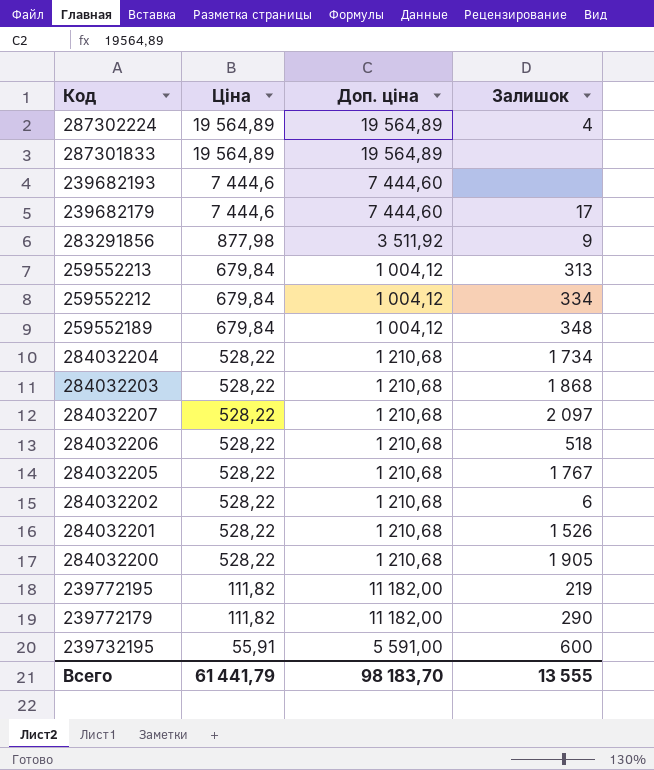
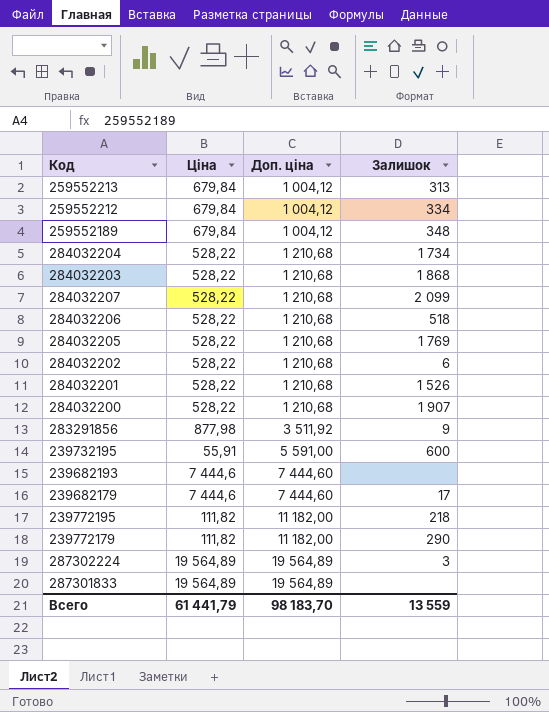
row order: Ціна descending -> Доп. ціна ascending
284032207 | Залишок: 2 097 -> 2 099
284032205 | Залишок: 1 767 -> 1 769
284032200 | Залишок: 1 905 -> 1 907
239772195 | Залишок: 219 -> 218
287302224 | Залишок: 4 -> 3
Всего | Залишок: 13 555 -> 13 559

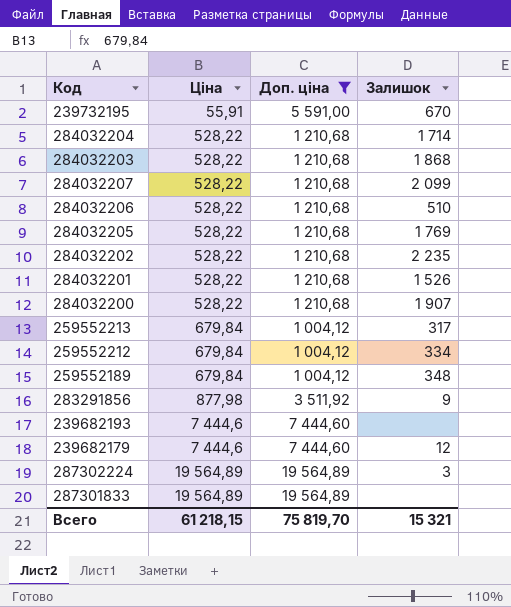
filter: none -> Доп. ціна != 11 182,00
row order: Доп. ціна ascending -> Ціна ascending
239732195 | Залишок: 600 -> 670
284032204 | Залишок: 1 734 -> 1 714
284032206 | Залишок: 518 -> 510
284032202 | Залишок: 6 -> 2 235
259552213 | Залишок: 313 -> 317
239682179 | Залишок: 17 -> 12
Всего | Ціна: 61 441,79 -> 61 218,15
Всего | Доп. ціна: 98 183,70 -> 75 819,70
Всего | Залишок: 13 559 -> 15 321

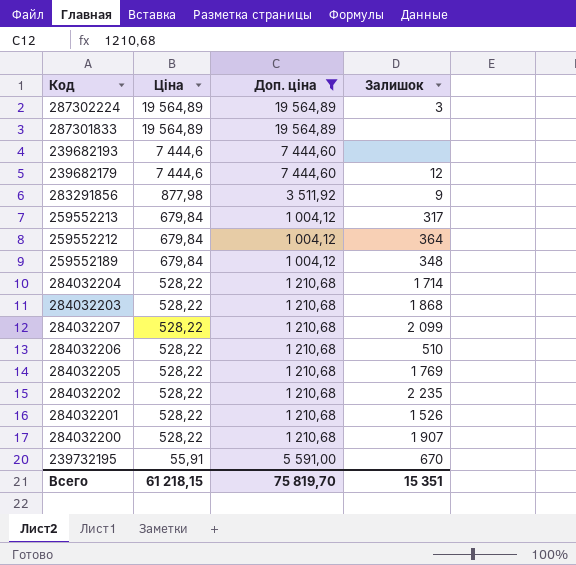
row order: Ціна ascending -> Ціна descending
259552212 | Залишок: 334 -> 364
Всего | Залишок: 15 321 -> 15 351

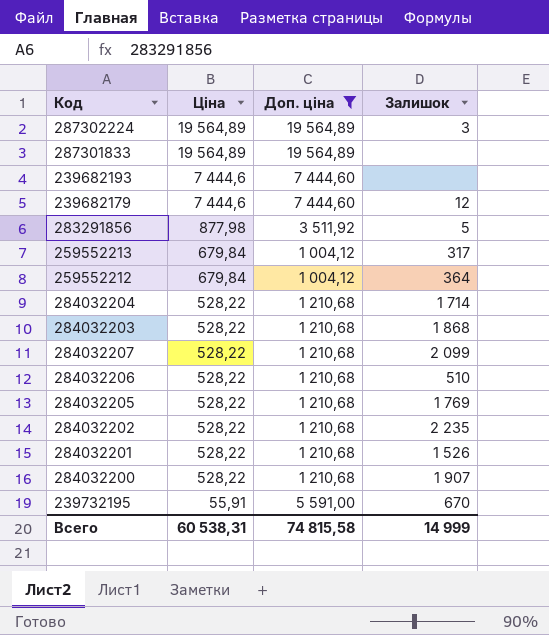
row 259552189: 679,84 | 1 004,12 | 348 -> none
283291856 | Залишок: 9 -> 5
Всего | Ціна: 61 218,15 -> 60 538,31
Всего | Доп. ціна: 75 819,70 -> 74 815,58
Всего | Залишок: 15 351 -> 14 999

